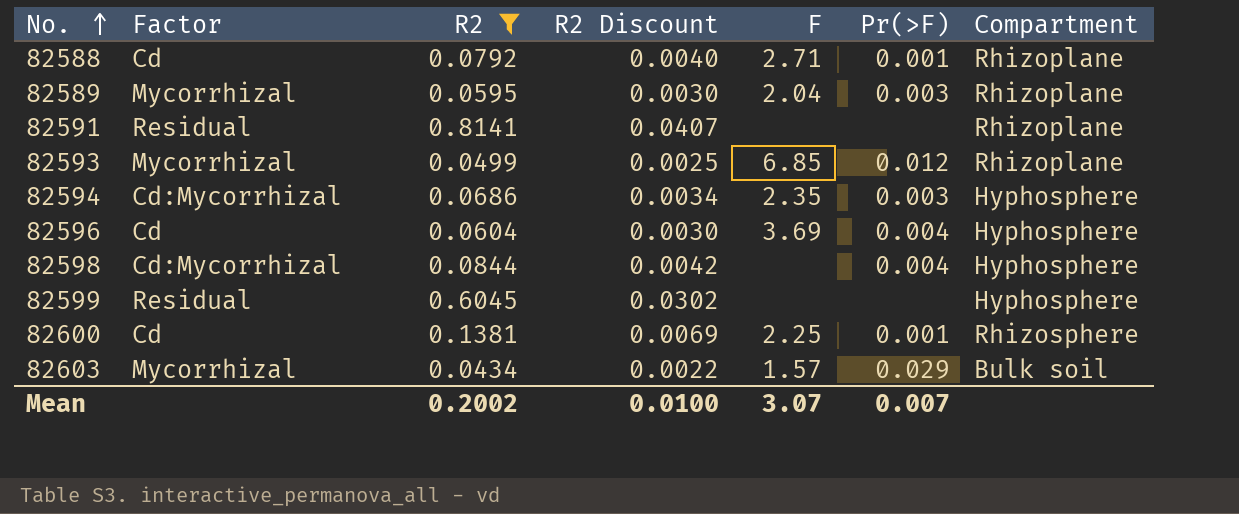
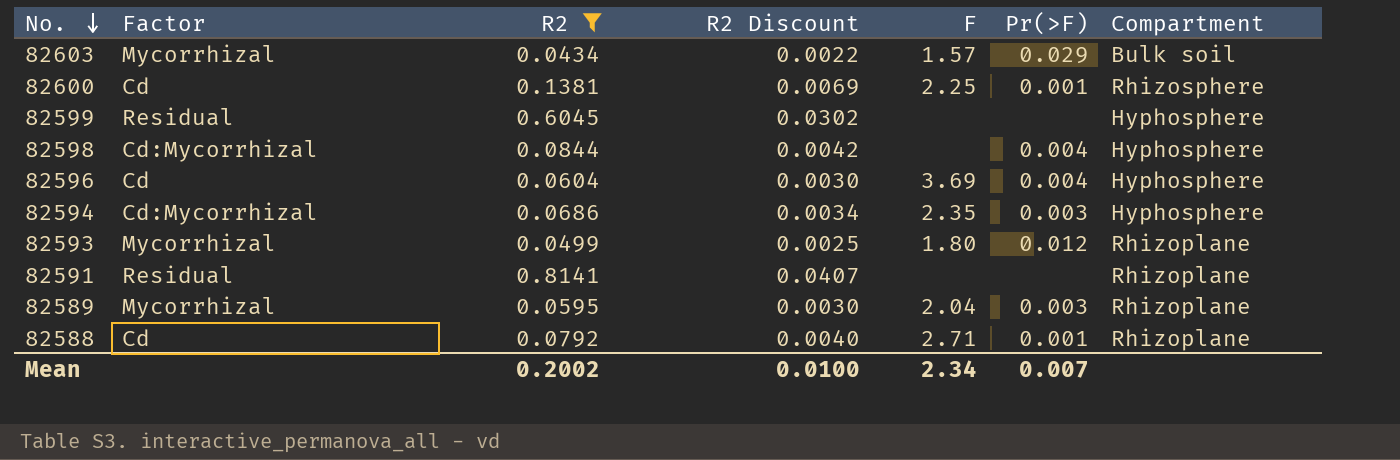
row order: No. ascending -> No. descending
82593 | F: 6.85 -> 1.80
Mean | F: 3.07 -> 2.34

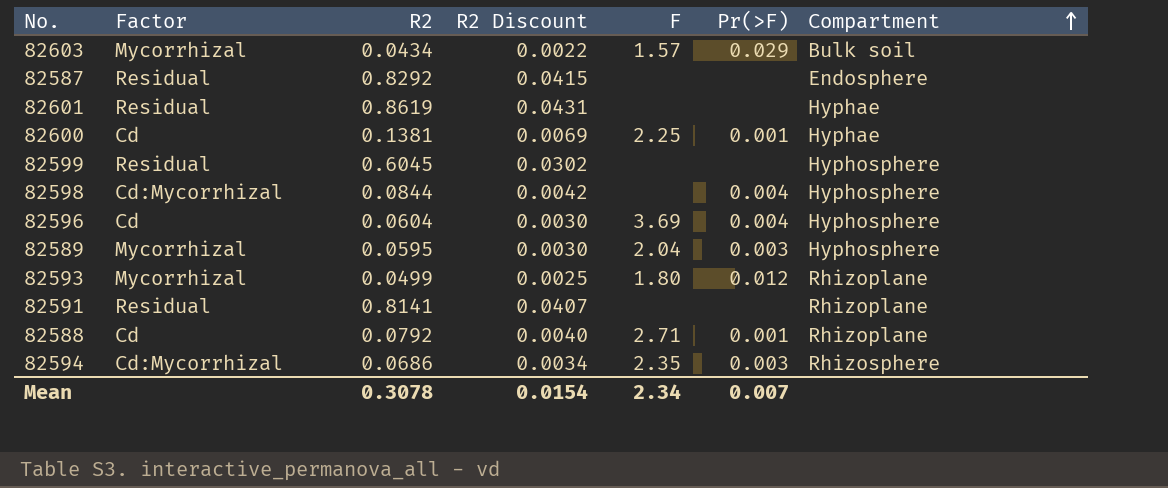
filter: R2 <= 0.8141 -> none
row order: No. descending -> Compartment ascending
82600 | Compartment: Rhizosphere -> Hyphae
82589 | Compartment: Rhizoplane -> Hyphosphere
82594 | Compartment: Hyphosphere -> Rhizosphere
Mean | R2: 0.2002 -> 0.3078
Mean | R2 Discount: 0.0100 -> 0.0154

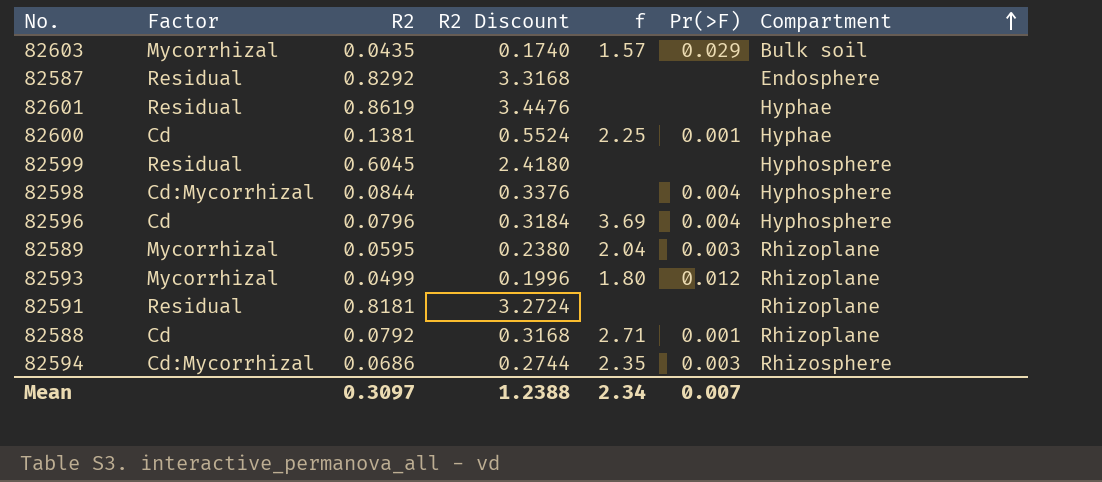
column R2 Discount | formula: [R2] * 0.05 -> [R2] * 4
column name: F -> f
82603 | R2: 0.0434 -> 0.0435
82596 | R2: 0.0604 -> 0.0796
82589 | Compartment: Hyphosphere -> Rhizoplane
82591 | R2: 0.8141 -> 0.8181
Mean | R2: 0.3078 -> 0.3097
Mean | R2 Discount: 0.0154 -> 1.2388

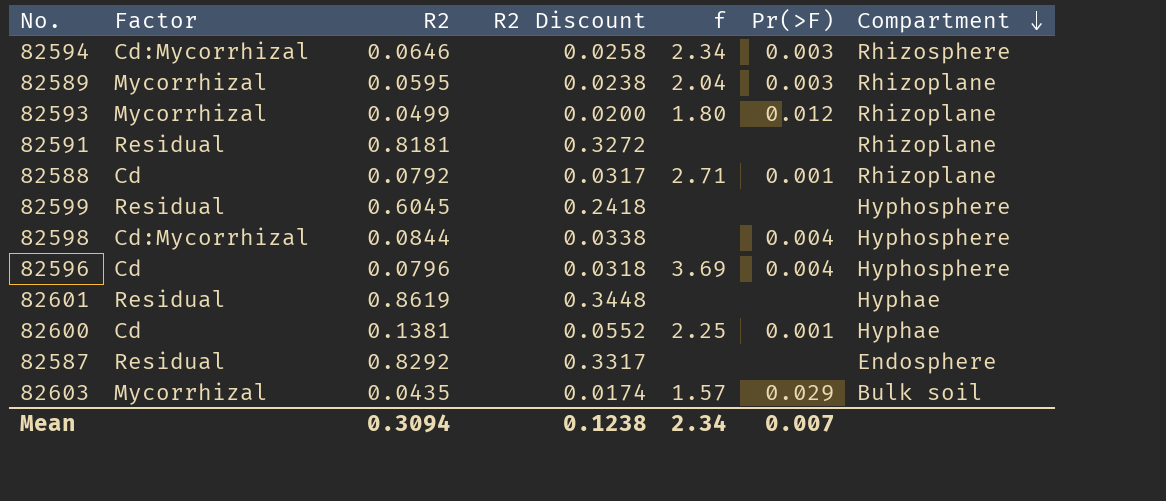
row order: Compartment ascending -> Compartment descending
column R2 Discount | formula: [R2] * 4 -> [R2] * 0.4
82594 | R2: 0.0686 -> 0.0646
82594 | f: 2.35 -> 2.34
Mean | R2: 0.3097 -> 0.3094
Mean | R2 Discount: 1.2388 -> 0.1238

